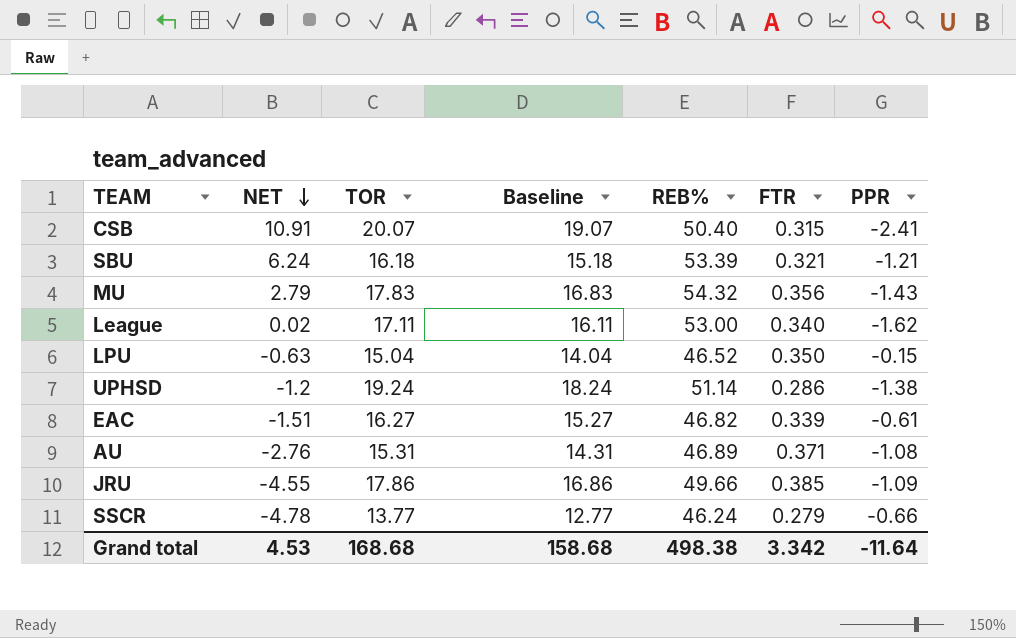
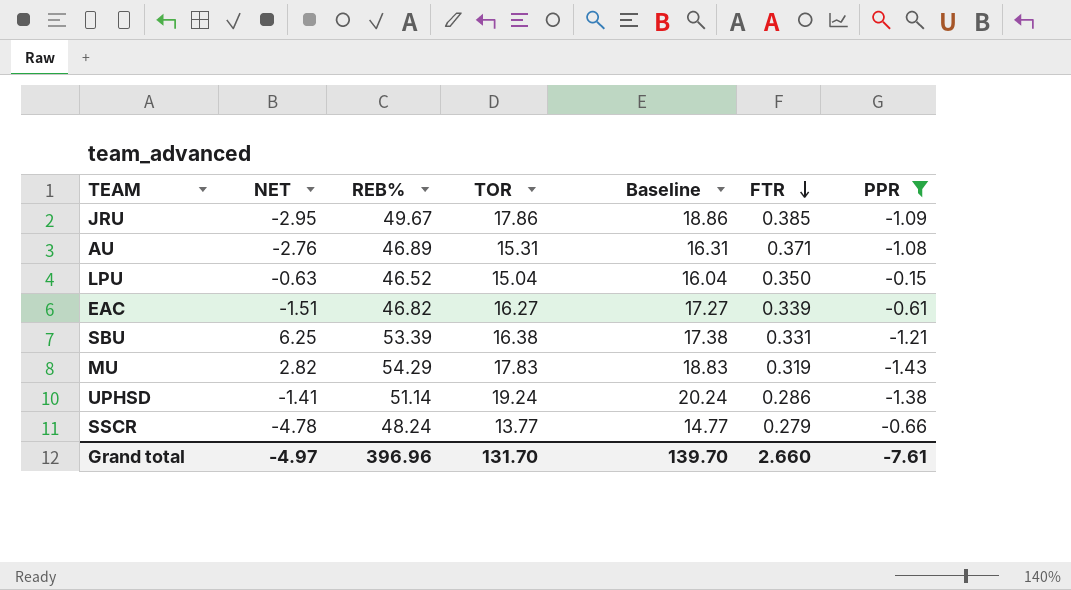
filter: none -> PPR >= -1.43
row order: NET descending -> FTR descending
column REB% | position: 5 -> 3
column Baseline | formula: [TOR] - 1 -> [TOR] + 1
JRU | NET: -4.55 -> -2.95
JRU | REB%: 49.66 -> 49.67
SBU | NET: 6.24 -> 6.25
SBU | TOR: 16.18 -> 16.38
SBU | FTR: 0.321 -> 0.331
MU | NET: 2.79 -> 2.82
MU | REB%: 54.32 -> 54.29
MU | FTR: 0.356 -> 0.319
UPHSD | NET: -1.2 -> -1.41
SSCR | REB%: 46.24 -> 48.24
Grand total | NET: 4.53 -> -4.97
Grand total | REB%: 498.38 -> 396.96
Grand total | TOR: 168.68 -> 131.70
Grand total | Baseline: 158.68 -> 139.70
Grand total | FTR: 3.342 -> 2.660
Grand total | PPR: -11.64 -> -7.61

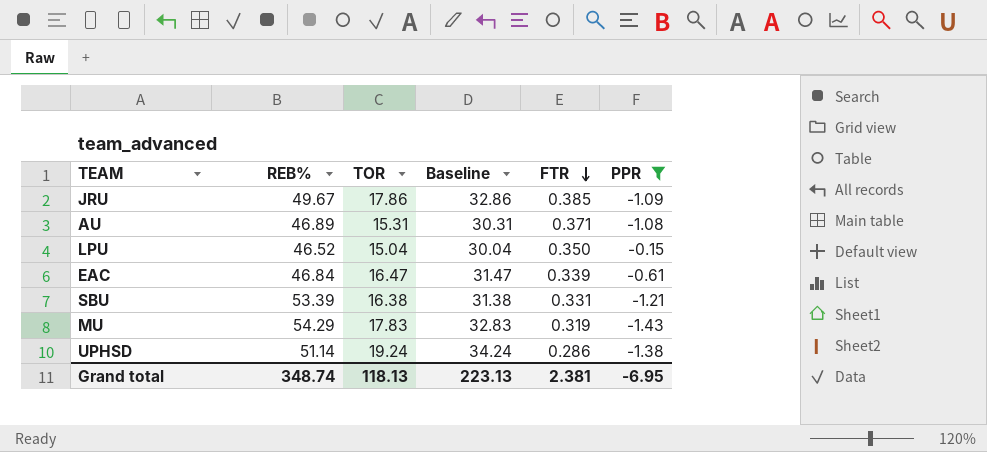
column NET | position: 2 -> none
column Baseline | formula: [TOR] + 1 -> [TOR] + 15
row SSCR: -4.78 | 48.24 | 13.77 | 14.77 | 0.279 | -0.66 -> none
EAC | REB%: 46.82 -> 46.84
EAC | TOR: 16.27 -> 16.47
Grand total | REB%: 396.96 -> 348.74
Grand total | TOR: 131.70 -> 118.13
Grand total | Baseline: 139.70 -> 223.13
Grand total | FTR: 2.660 -> 2.381
Grand total | PPR: -7.61 -> -6.95

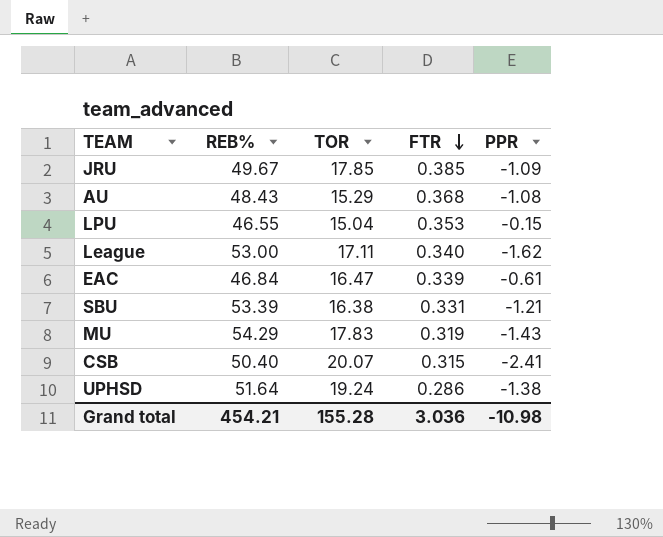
filter: PPR >= -1.43 -> none
column Baseline | formula: [TOR] + 15 -> none
JRU | TOR: 17.86 -> 17.85
AU | REB%: 46.89 -> 48.43
AU | TOR: 15.31 -> 15.29
AU | FTR: 0.371 -> 0.368
LPU | REB%: 46.52 -> 46.55
LPU | FTR: 0.350 -> 0.353
UPHSD | REB%: 51.14 -> 51.64
Grand total | REB%: 348.74 -> 454.21
Grand total | TOR: 118.13 -> 155.28
Grand total | FTR: 2.381 -> 3.036
Grand total | PPR: -6.95 -> -10.98

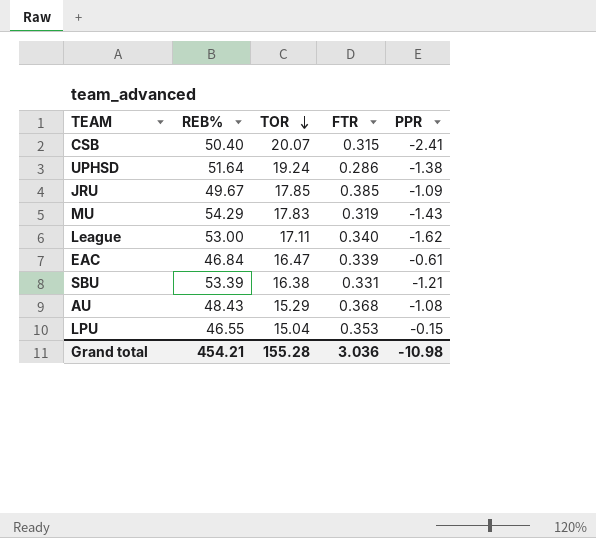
row order: FTR descending -> TOR descending

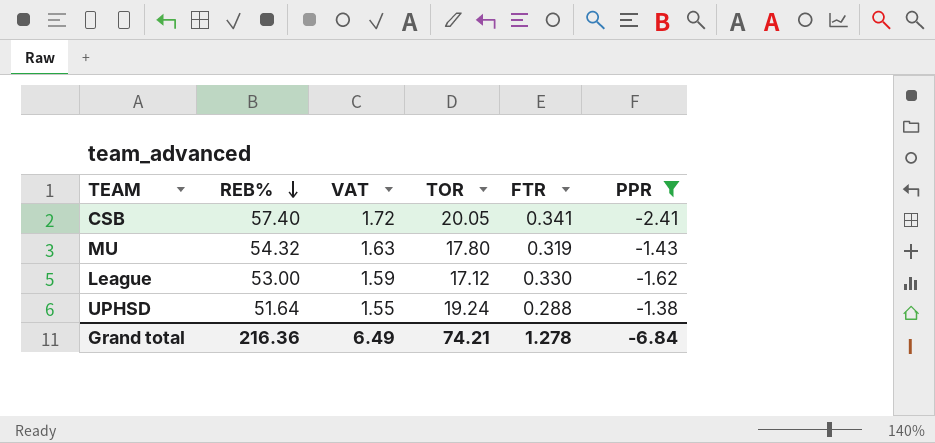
filter: none -> PPR <= -1.38
row order: TOR descending -> REB% descending
column VAT | formula: none -> [REB%] * 0.03
CSB | REB%: 50.40 -> 57.40
CSB | TOR: 20.07 -> 20.05
CSB | FTR: 0.315 -> 0.341
MU | REB%: 54.29 -> 54.32
MU | TOR: 17.83 -> 17.80
League | TOR: 17.11 -> 17.12
League | FTR: 0.340 -> 0.330
UPHSD | FTR: 0.286 -> 0.288
Grand total | REB%: 454.21 -> 216.36
Grand total | TOR: 155.28 -> 74.21
Grand total | FTR: 3.036 -> 1.278
Grand total | PPR: -10.98 -> -6.84

